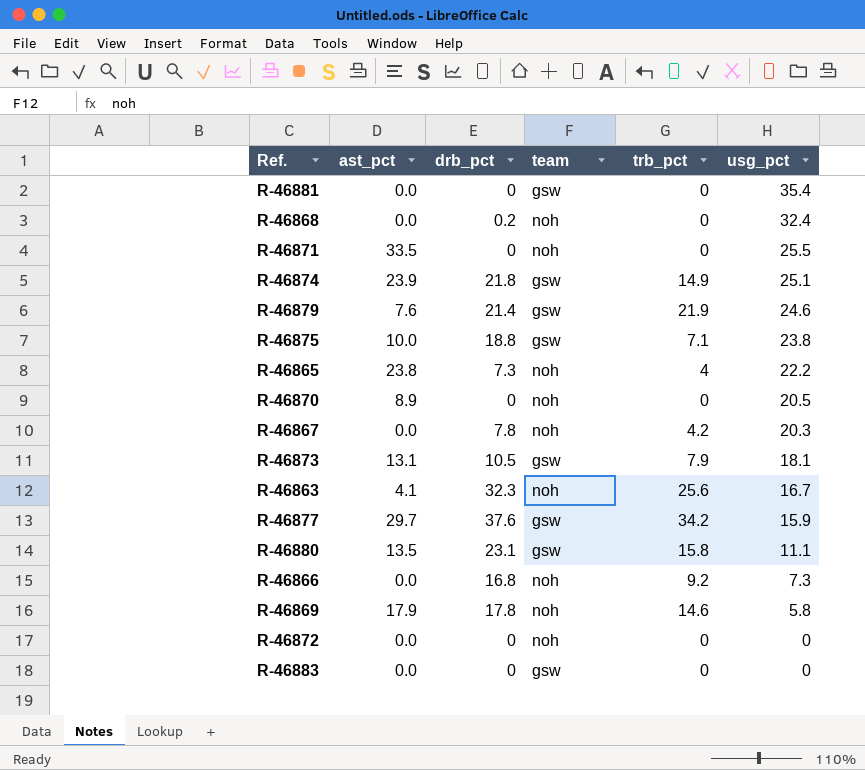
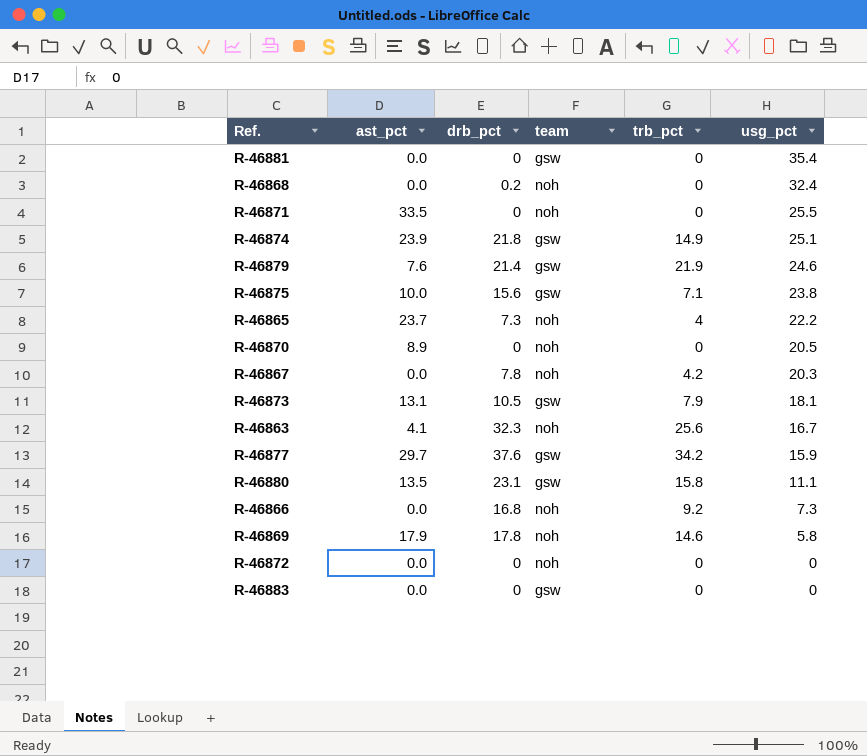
R-46875 | drb_pct: 18.8 -> 15.6
R-46865 | ast_pct: 23.8 -> 23.7

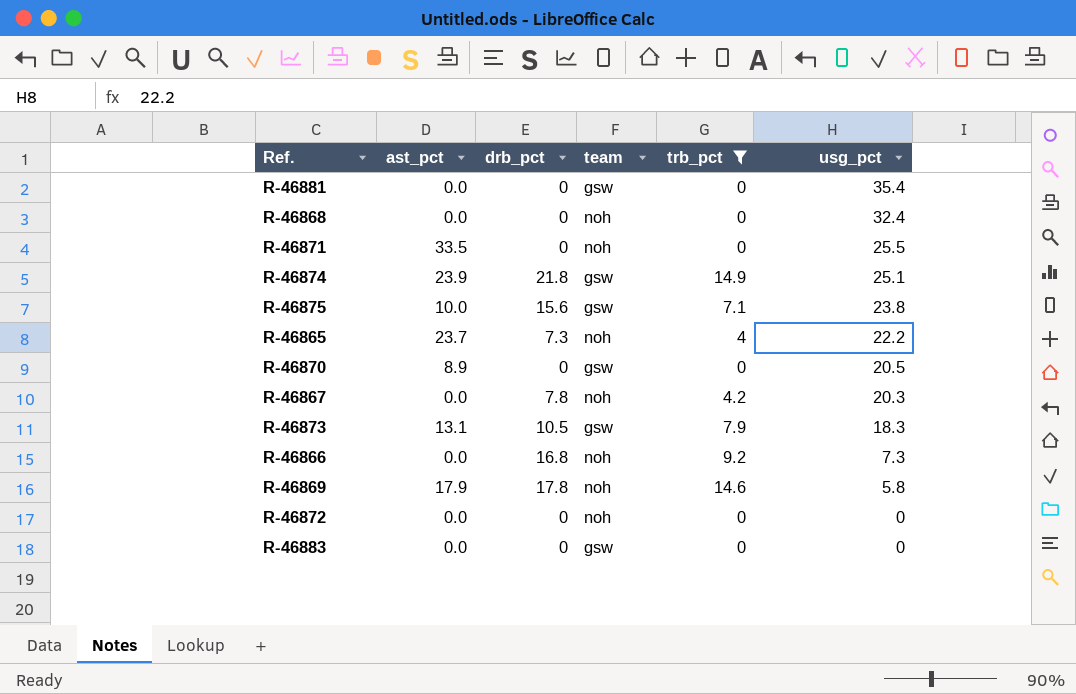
filter: none -> trb_pct <= 14.9
R-46868 | drb_pct: 0.2 -> 0
R-46870 | team: noh -> gsw
R-46873 | usg_pct: 18.1 -> 18.3

